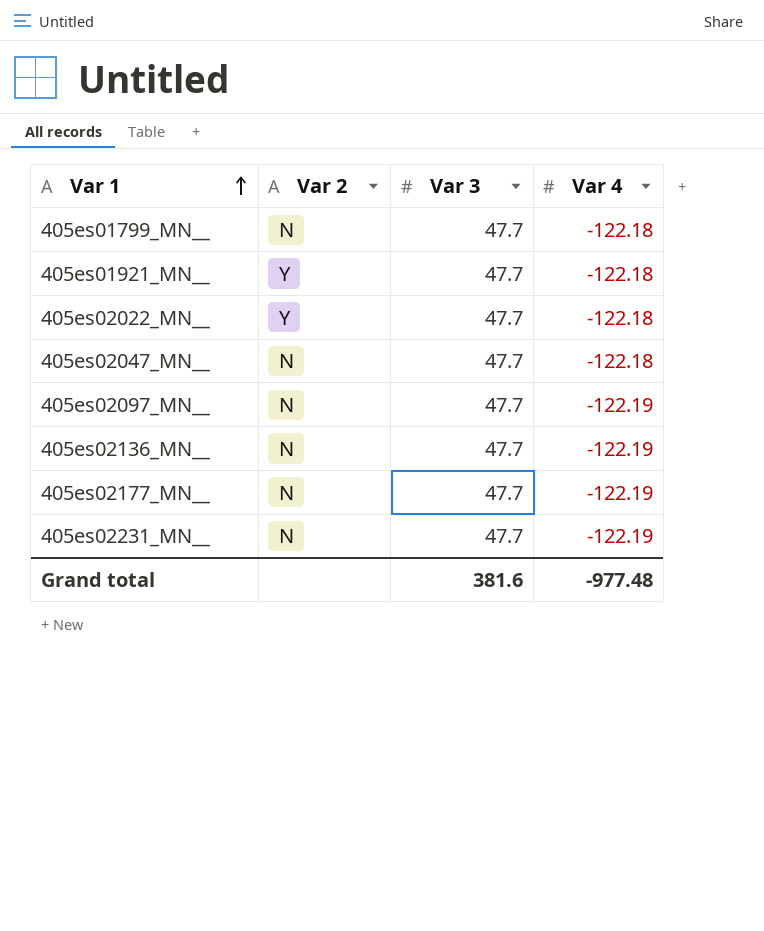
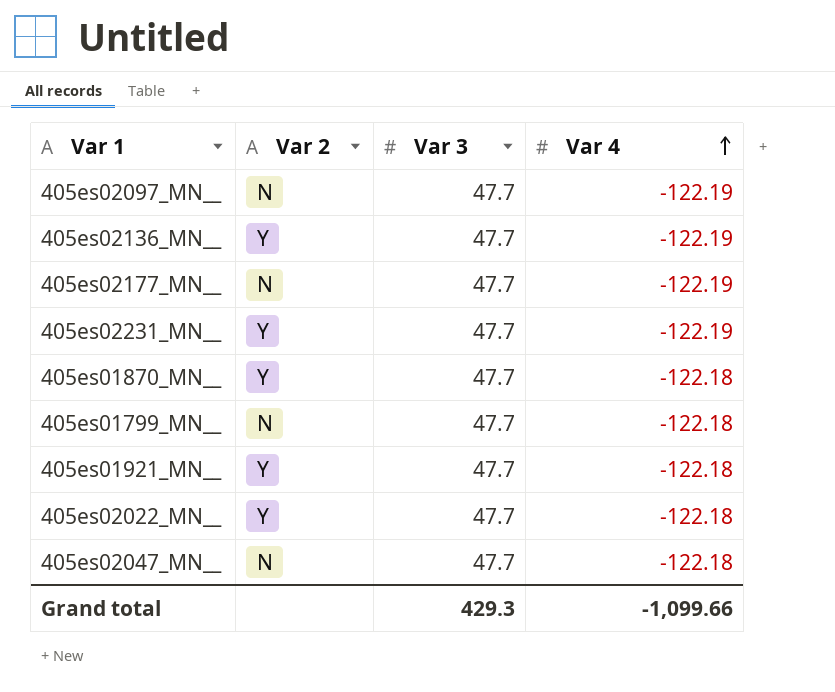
row order: Var 1 ascending -> Var 4 ascending
405es02136_MN__ | Var 2: N -> Y
405es02231_MN__ | Var 2: N -> Y
row 405es01870_MN__: none -> Y | 47.7 | -122.18
Grand total | Var 3: 381.6 -> 429.3
Grand total | Var 4: -977.48 -> -1,099.66

